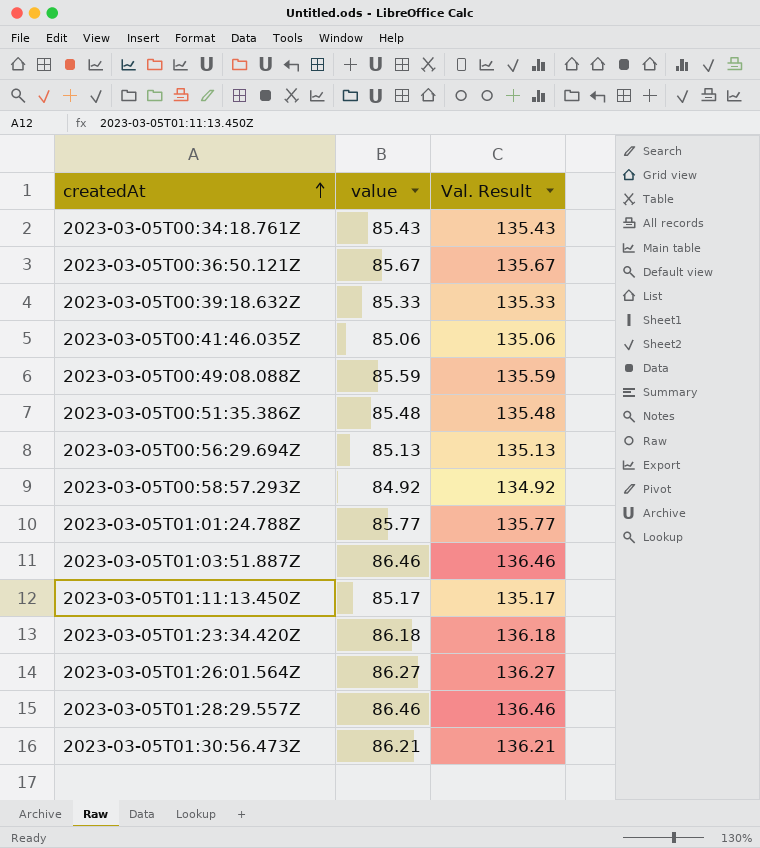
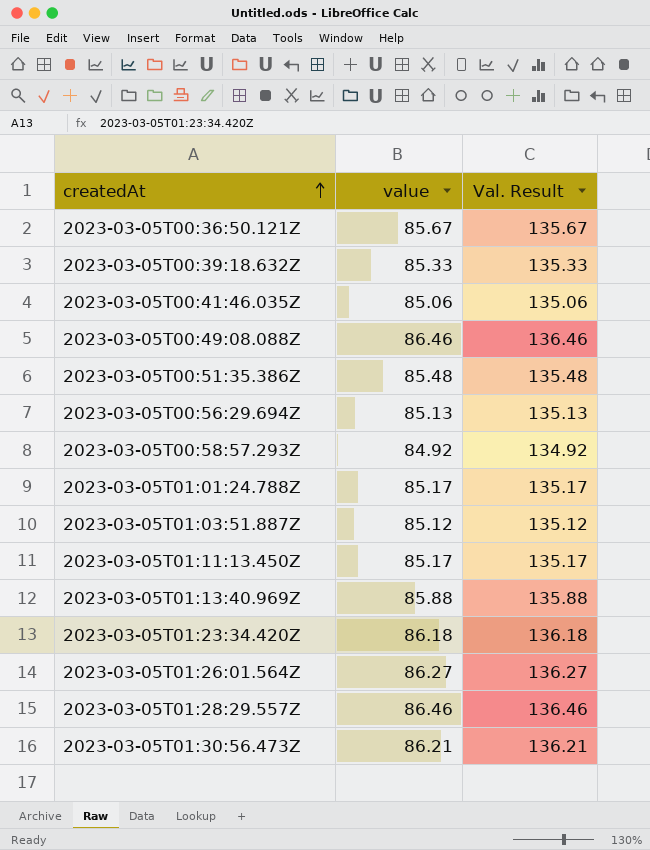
row 2023-03-05T00:34:18.761Z: 85.43 | 135.43 -> none
2023-03-05T00:49:08.088Z | value: 85.59 -> 86.46
2023-03-05T00:49:08.088Z | Val. Result: 135.59 -> 136.46
2023-03-05T01:01:24.788Z | value: 85.77 -> 85.17
2023-03-05T01:01:24.788Z | Val. Result: 135.77 -> 135.17
2023-03-05T01:03:51.887Z | value: 86.46 -> 85.12
2023-03-05T01:03:51.887Z | Val. Result: 136.46 -> 135.12
row 2023-03-05T01:13:40.969Z: none -> 85.88 | 135.88

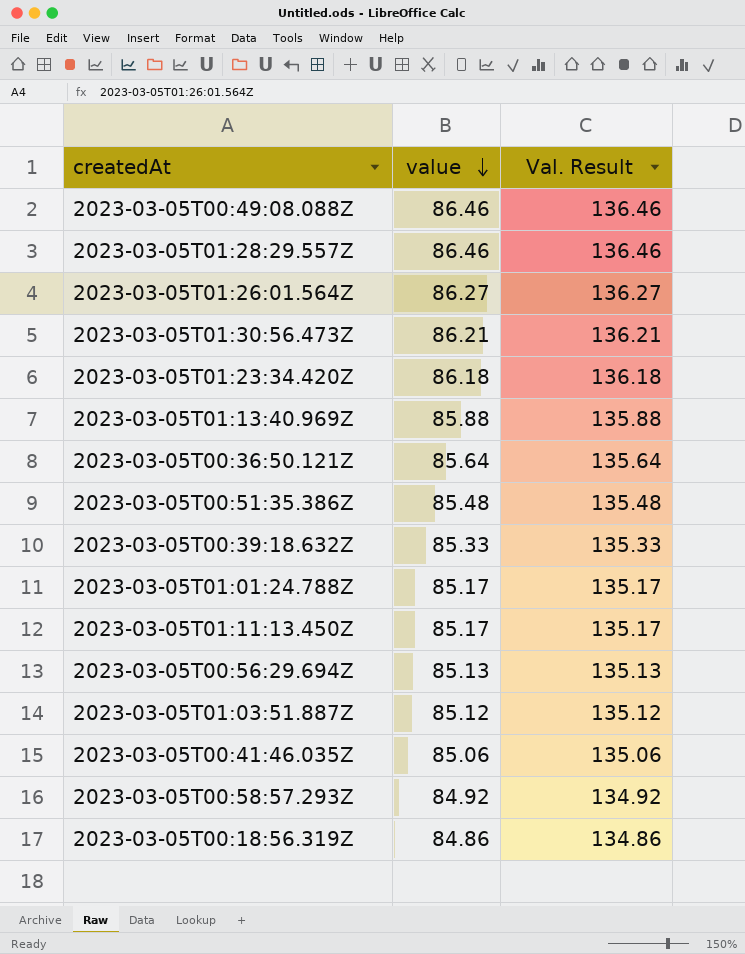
row order: createdAt ascending -> value descending
2023-03-05T00:36:50.121Z | value: 85.67 -> 85.64
2023-03-05T00:36:50.121Z | Val. Result: 135.67 -> 135.64
row 2023-03-05T00:18:56.319Z: none -> 84.86 | 134.86

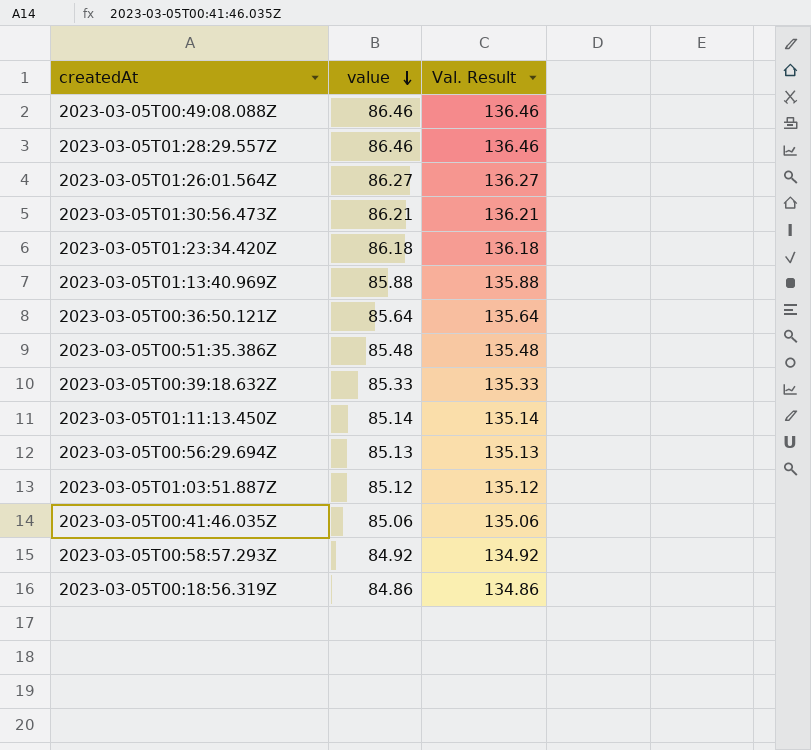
row 2023-03-05T01:01:24.788Z: 85.17 | 135.17 -> none
2023-03-05T01:11:13.450Z | value: 85.17 -> 85.14
2023-03-05T01:11:13.450Z | Val. Result: 135.17 -> 135.14

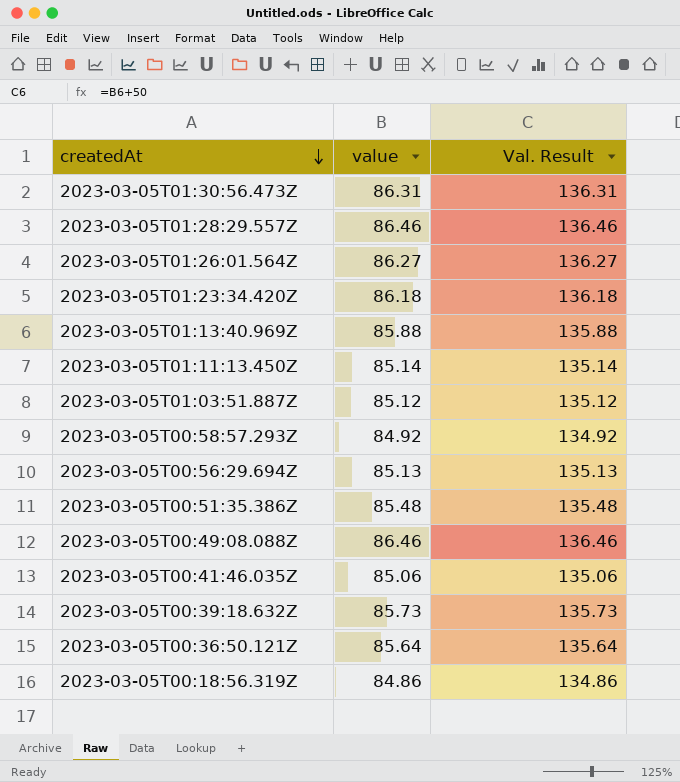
row order: value descending -> createdAt descending
2023-03-05T01:30:56.473Z | value: 86.21 -> 86.31
2023-03-05T01:30:56.473Z | Val. Result: 136.21 -> 136.31
2023-03-05T00:39:18.632Z | value: 85.33 -> 85.73
2023-03-05T00:39:18.632Z | Val. Result: 135.33 -> 135.73

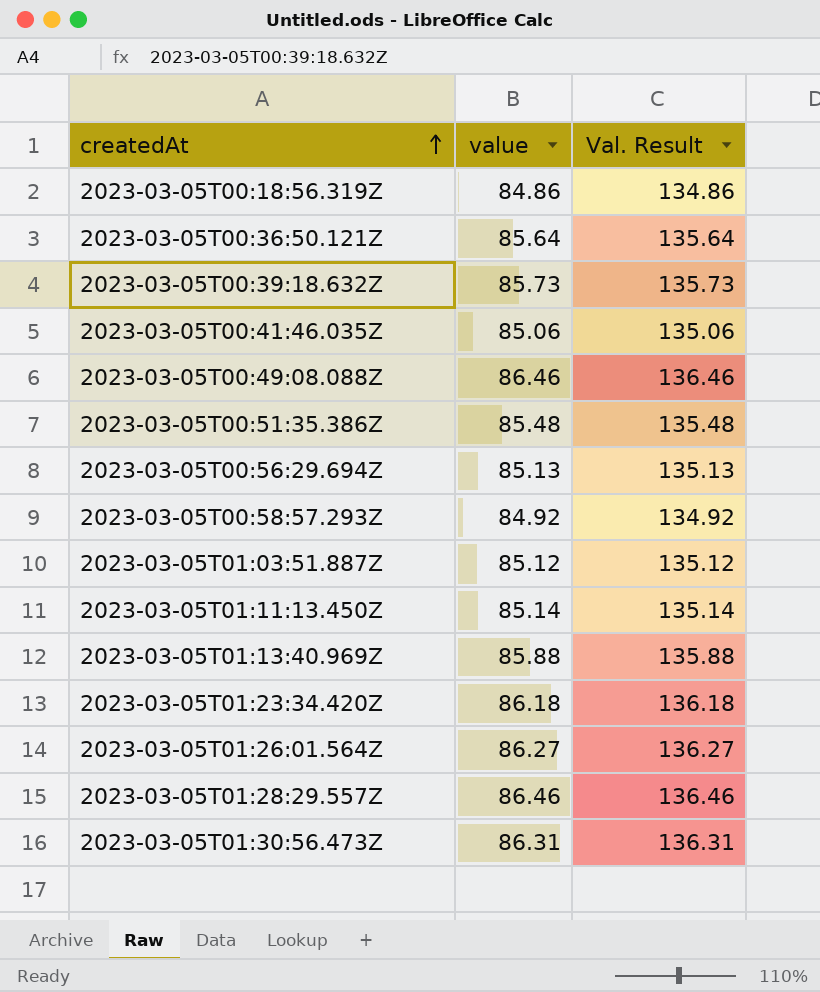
row order: createdAt descending -> createdAt ascending

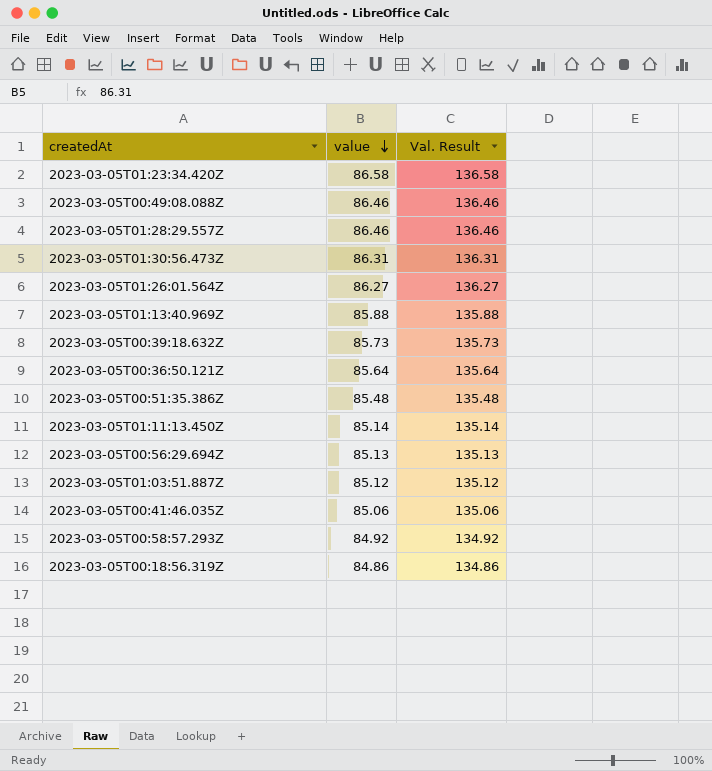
row order: createdAt ascending -> value descending
2023-03-05T01:23:34.420Z | value: 86.18 -> 86.58
2023-03-05T01:23:34.420Z | Val. Result: 136.18 -> 136.58

